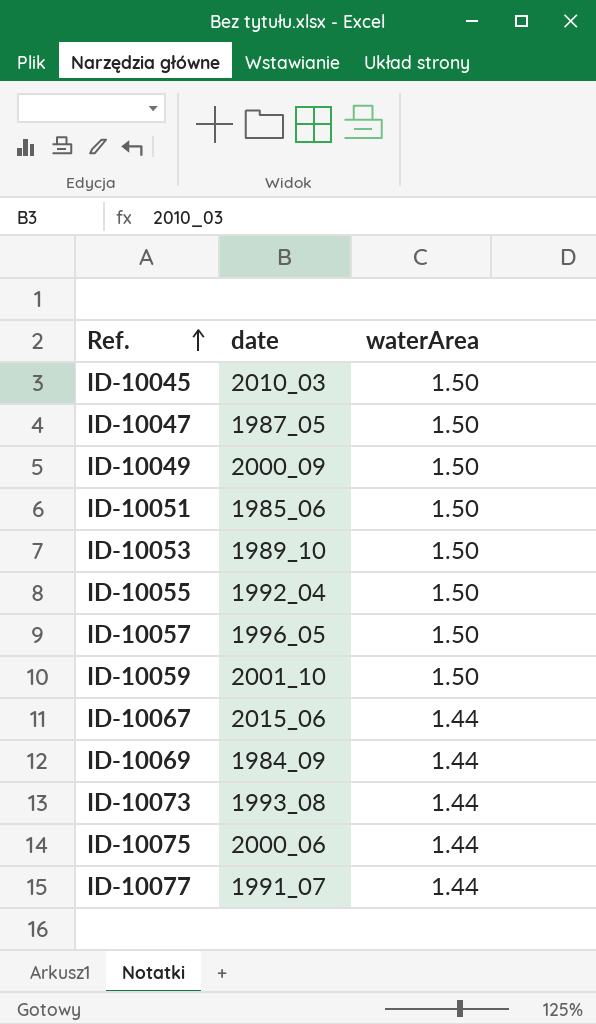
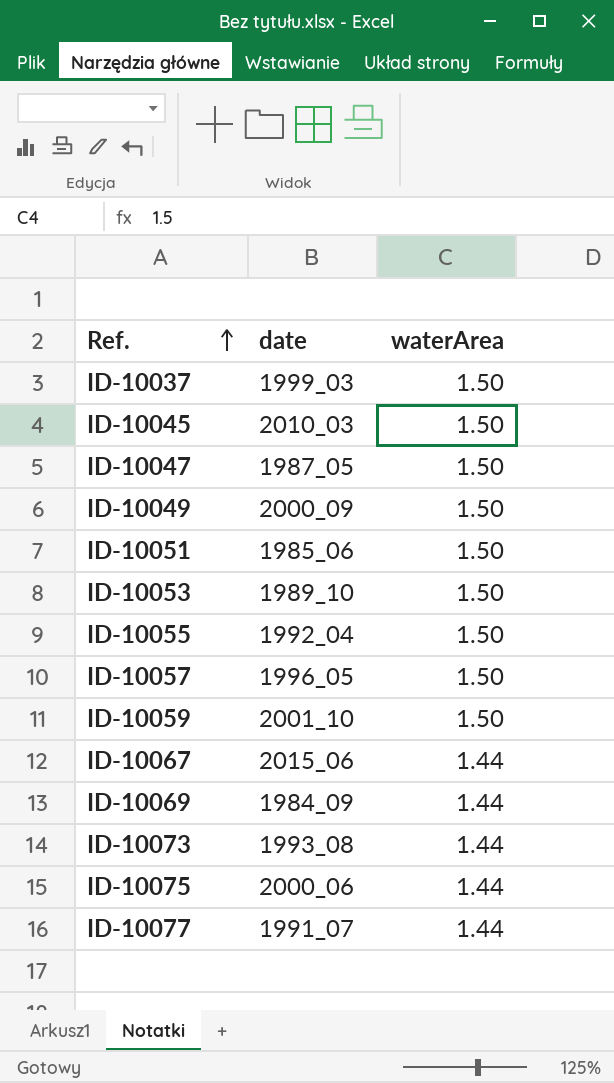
row ID-10037: none -> 1999_03 | 1.50

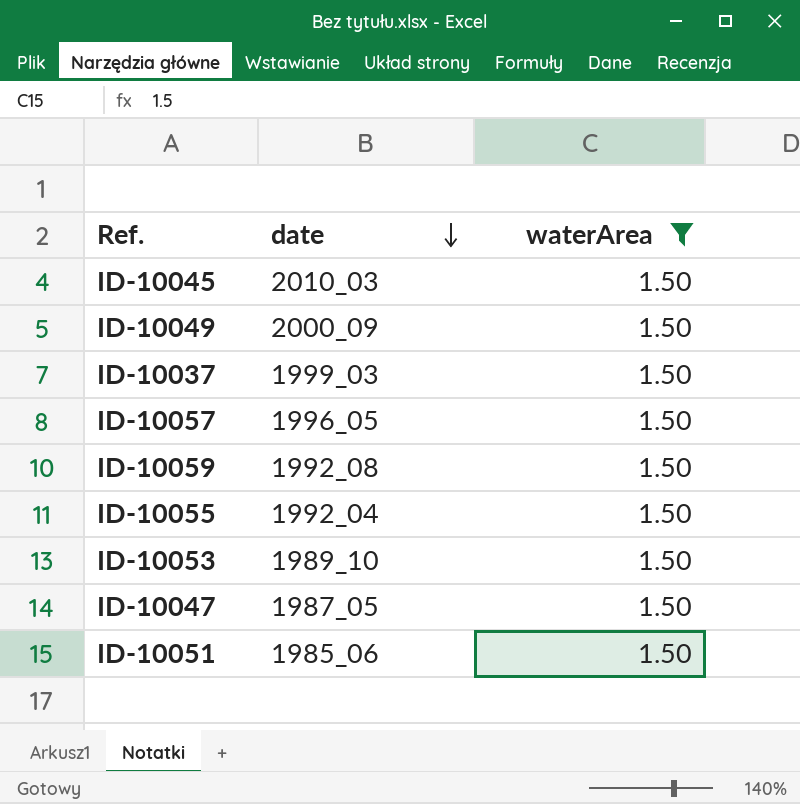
filter: none -> waterArea = 1.50
row order: Ref. ascending -> date descending
ID-10059 | date: 2001_10 -> 1992_08

